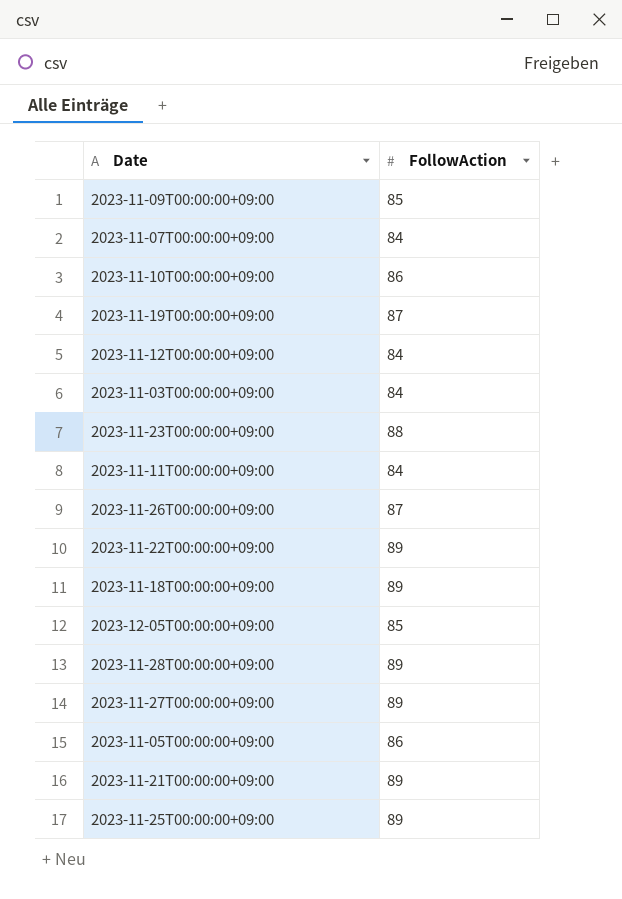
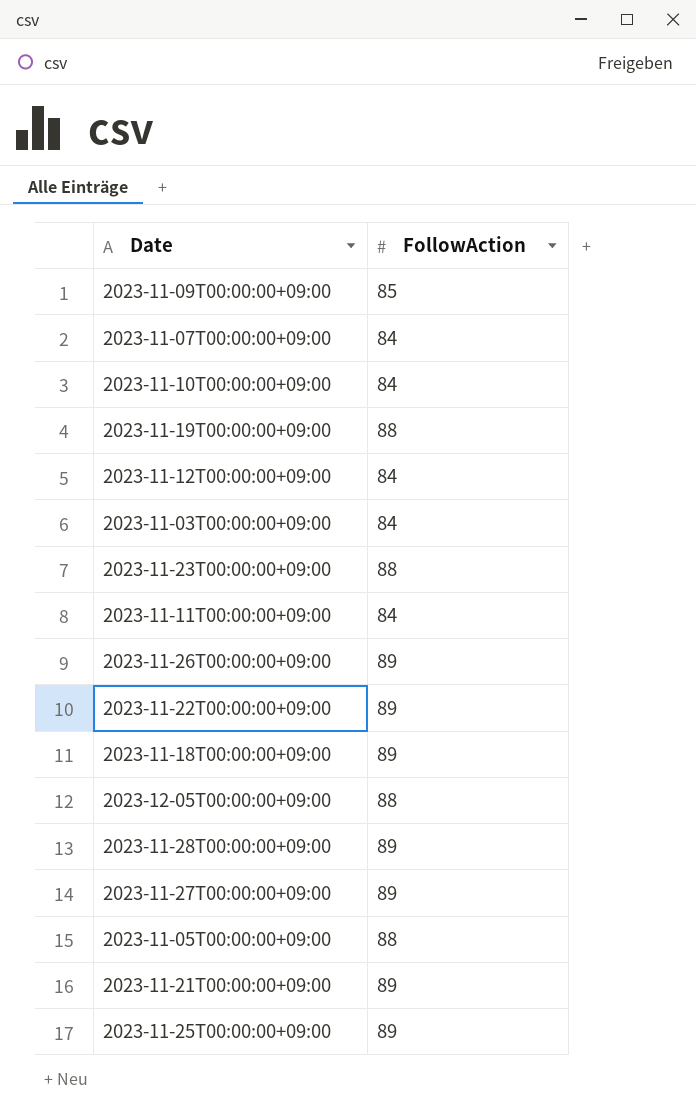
2023-11-10T00:00:00+09:00 | FollowAction: 86 -> 84
2023-11-19T00:00:00+09:00 | FollowAction: 87 -> 88
2023-11-26T00:00:00+09:00 | FollowAction: 87 -> 89
2023-12-05T00:00:00+09:00 | FollowAction: 85 -> 88
2023-11-05T00:00:00+09:00 | FollowAction: 86 -> 88

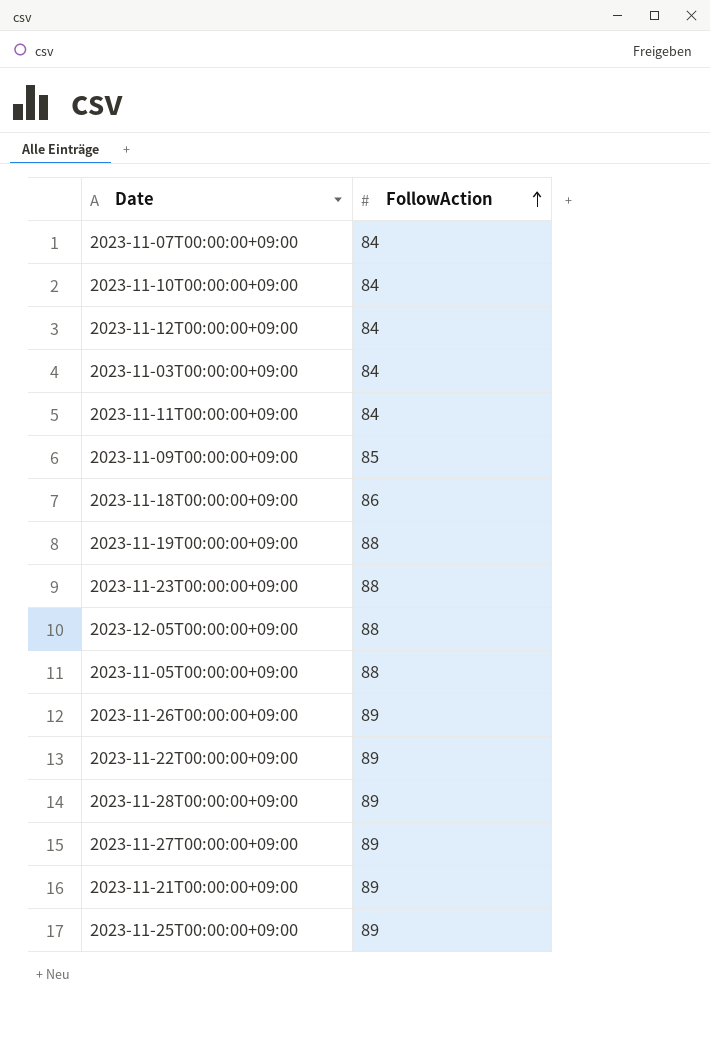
row order: none -> FollowAction ascending
2023-11-18T00:00:00+09:00 | FollowAction: 89 -> 86

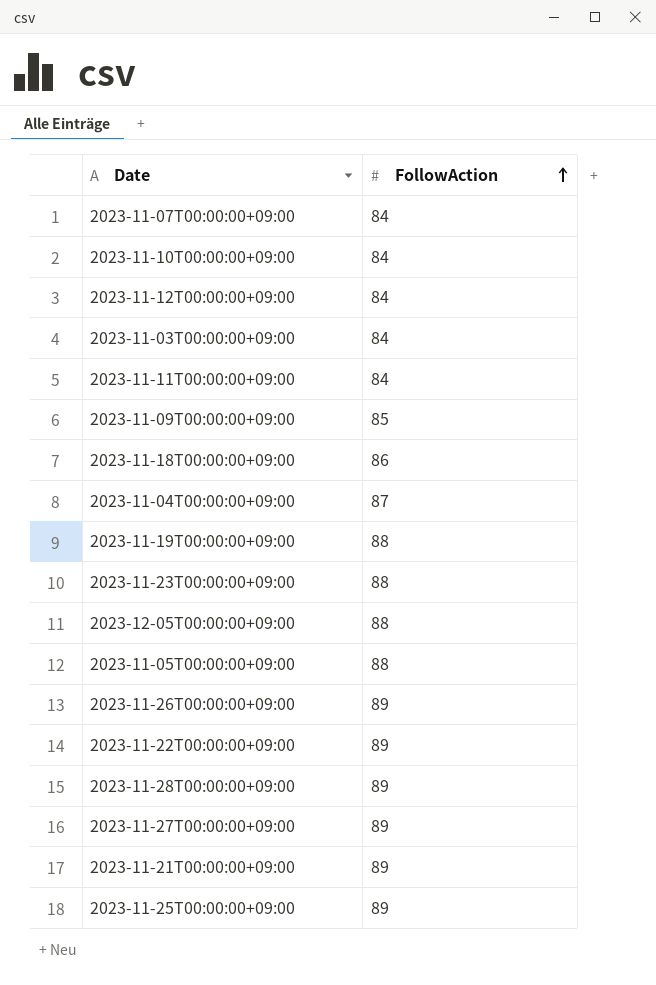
row 2023-11-04T00:00:00+09:00: none -> 87

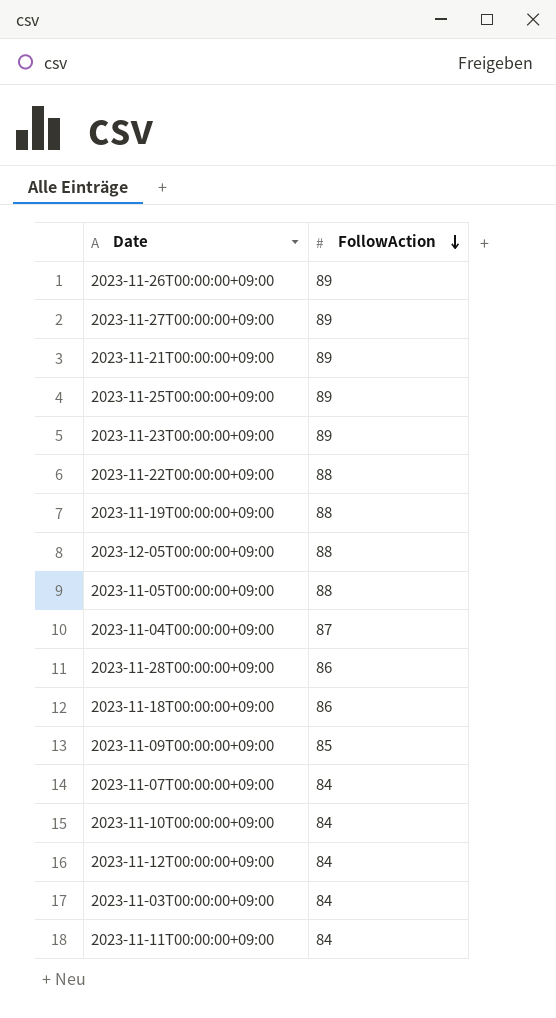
row order: FollowAction ascending -> FollowAction descending
2023-11-23T00:00:00+09:00 | FollowAction: 88 -> 89
2023-11-22T00:00:00+09:00 | FollowAction: 89 -> 88
2023-11-28T00:00:00+09:00 | FollowAction: 89 -> 86

